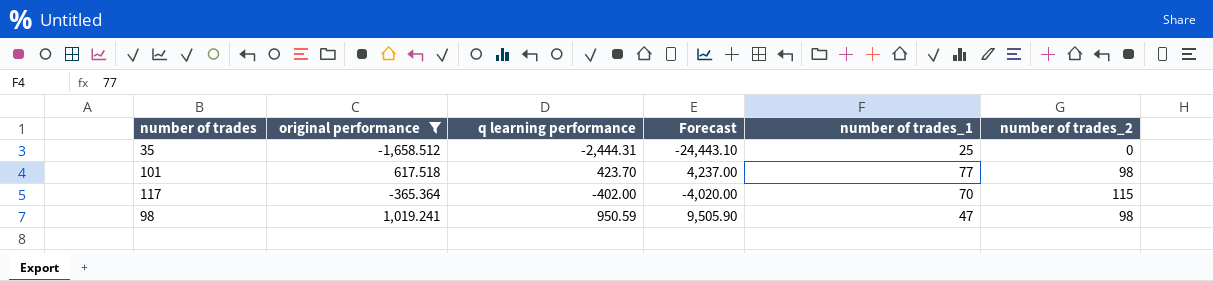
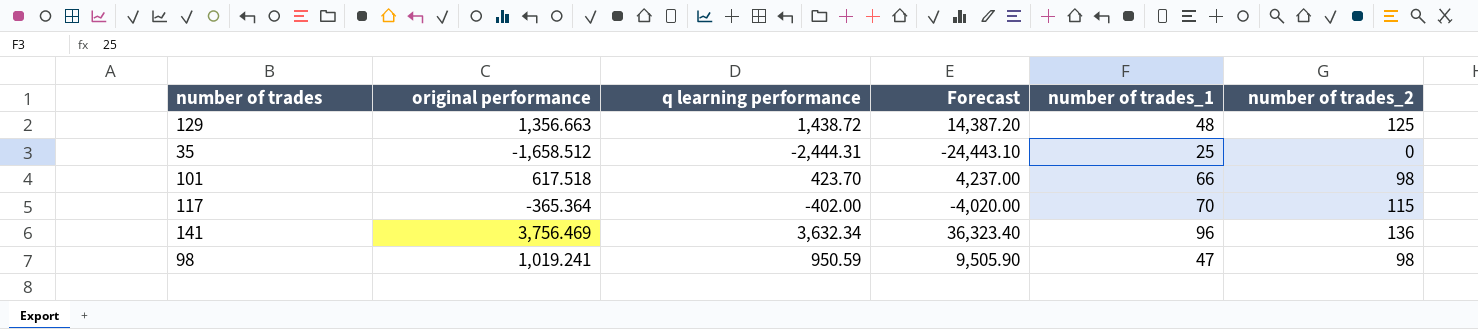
filter: original performance <= 1,019.241 -> none
101 | number of trades_1: 77 -> 66

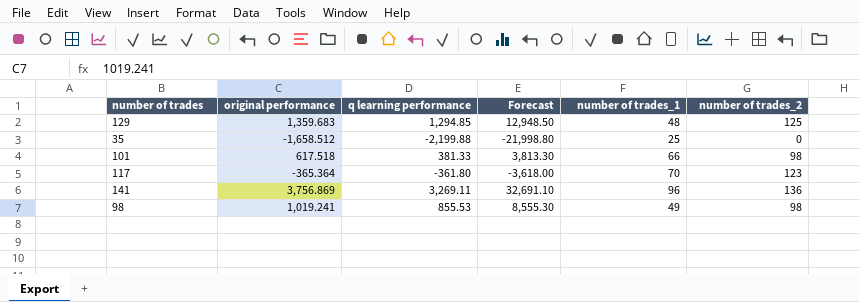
129 | original performance: 1,356.663 -> 1,359.683
129 | q learning performance: 1,438.72 -> 1,294.85
129 | Forecast: 14,387.20 -> 12,948.50
35 | q learning performance: -2,444.31 -> -2,199.88
35 | Forecast: -24,443.10 -> -21,998.80
101 | q learning performance: 423.70 -> 381.33
101 | Forecast: 4,237.00 -> 3,813.30
117 | q learning performance: -402.00 -> -361.80
117 | Forecast: -4,020.00 -> -3,618.00
117 | number of trades_2: 115 -> 123
141 | original performance: 3,756.469 -> 3,756.869
141 | q learning performance: 3,632.34 -> 3,269.11
141 | Forecast: 36,323.40 -> 32,691.10
98 | q learning performance: 950.59 -> 855.53
98 | Forecast: 9,505.90 -> 8,555.30
98 | number of trades_1: 47 -> 49

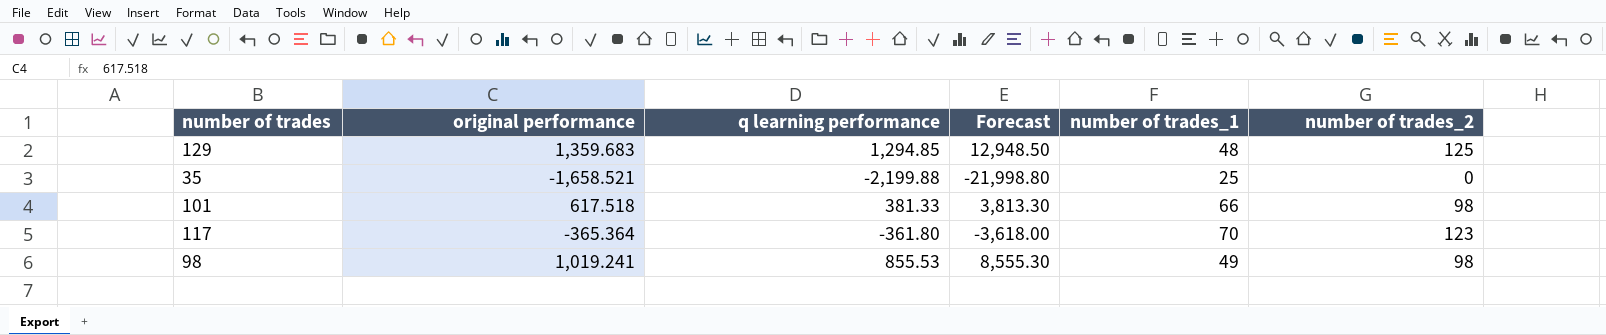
row 141: 3,756.869 | 3,269.11 | 32,691.10 | 96 | 136 -> none
35 | original performance: -1,658.512 -> -1,658.521

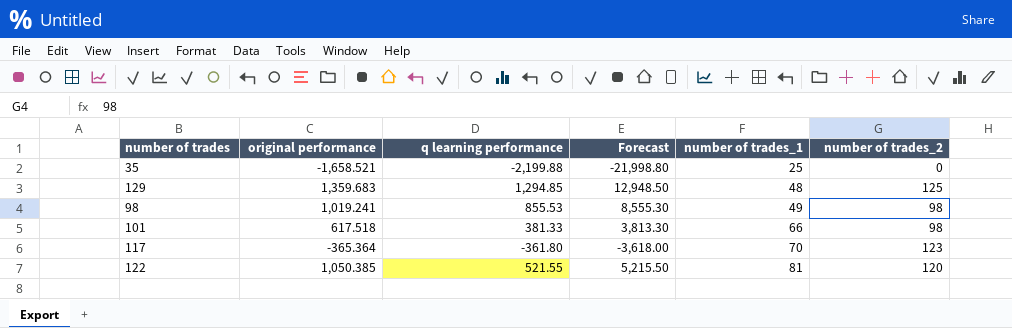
row order: none -> number of trades_1 ascending
row 122: none -> 1,050.385 | 521.55 | 5,215.50 | 81 | 120

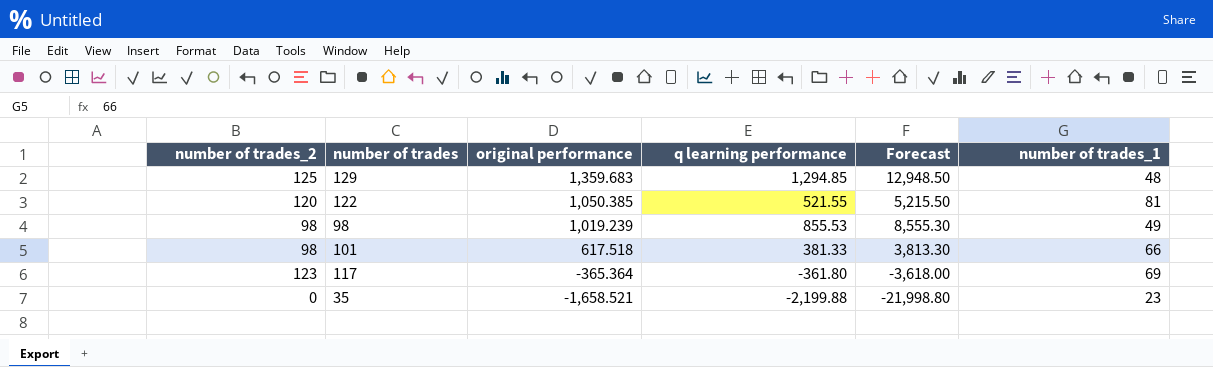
row order: number of trades_1 ascending -> original performance descending
column number of trades_2 | position: 6 -> 1
98 | original performance: 1,019.241 -> 1,019.239
117 | number of trades_1: 70 -> 69
35 | number of trades_1: 25 -> 23

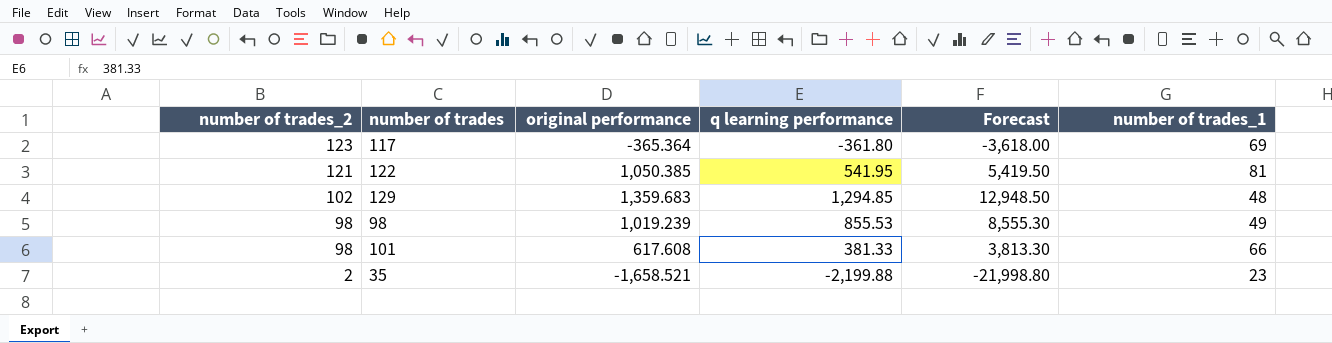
row order: original performance descending -> number of trades_2 descending
122 | number of trades_2: 120 -> 121
122 | q learning performance: 521.55 -> 541.95
122 | Forecast: 5,215.50 -> 5,419.50
129 | number of trades_2: 125 -> 102
101 | original performance: 617.518 -> 617.608
35 | number of trades_2: 0 -> 2

